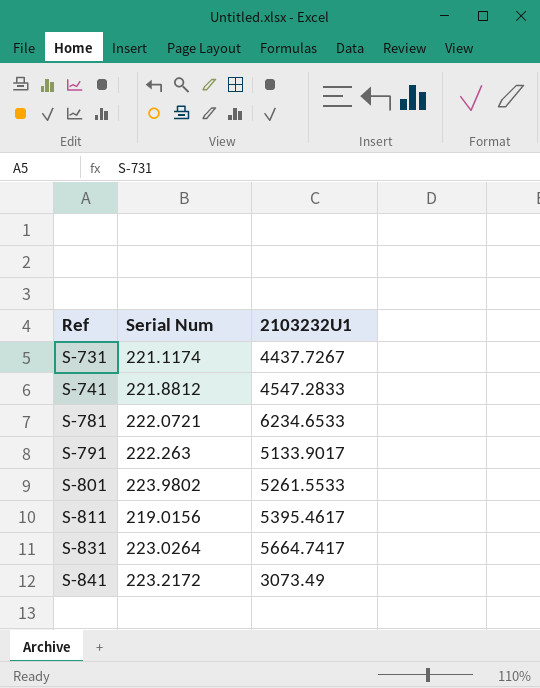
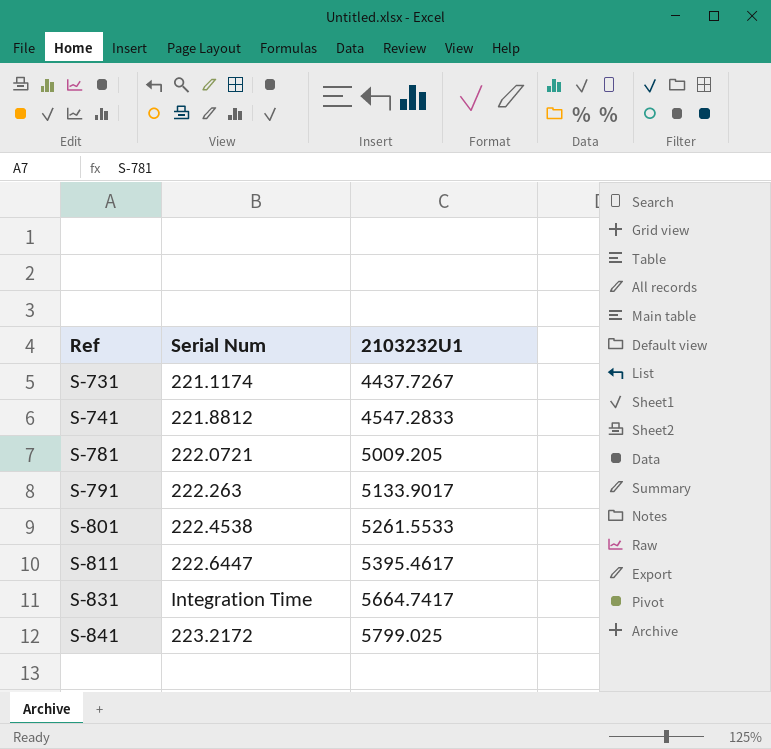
S-781 | 2103232U1: 6234.6533 -> 5009.205
S-801 | Serial Num: 223.9802 -> 222.4538
S-811 | Serial Num: 219.0156 -> 222.6447
S-831 | Serial Num: 223.0264 -> Integration Time
S-841 | 2103232U1: 3073.49 -> 5799.025

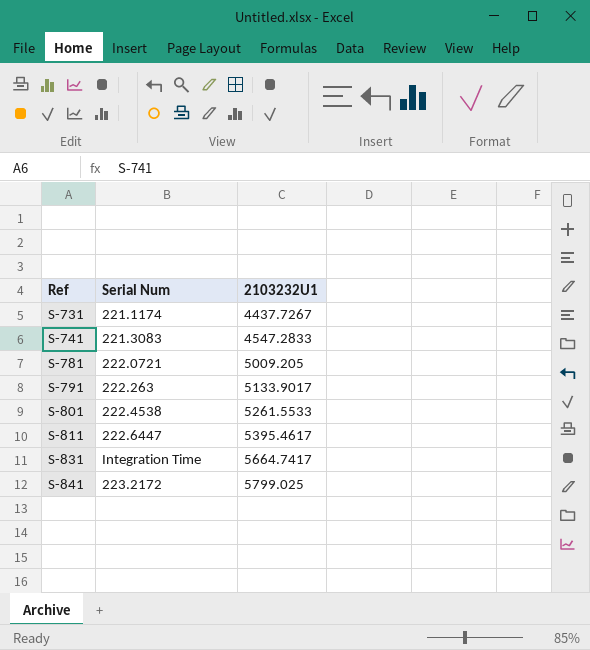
S-741 | Serial Num: 221.8812 -> 221.3083

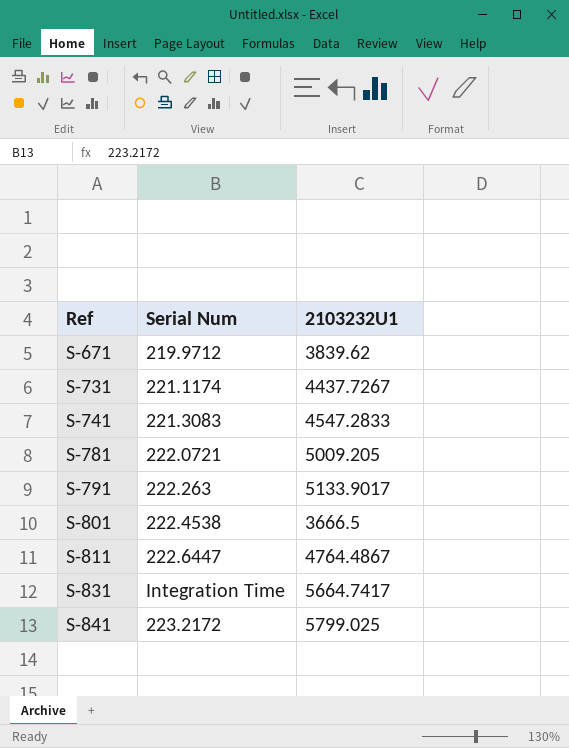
row S-671: none -> 219.9712 | 3839.62
S-801 | 2103232U1: 5261.5533 -> 3666.5
S-811 | 2103232U1: 5395.4617 -> 4764.4867

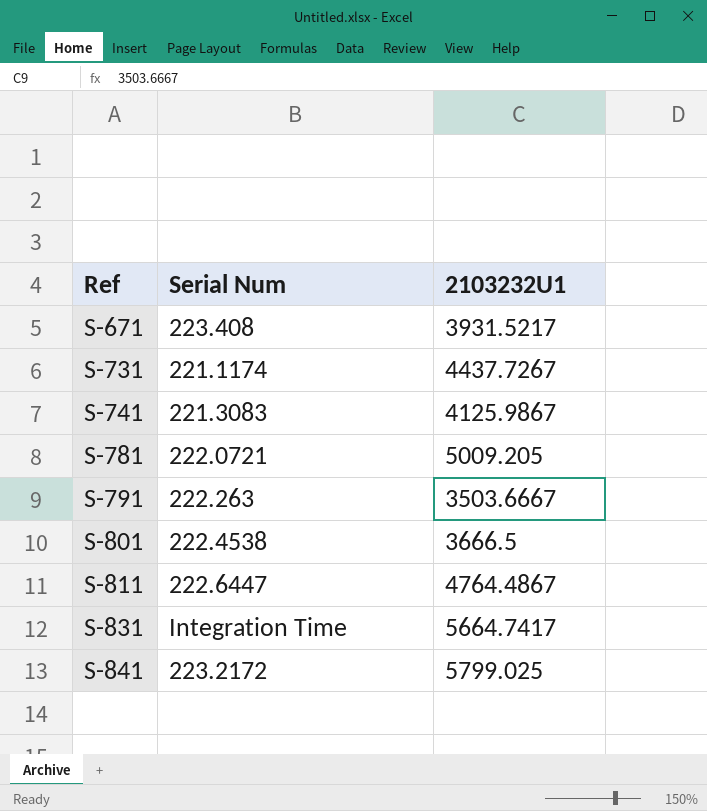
S-671 | Serial Num: 219.9712 -> 223.408
S-671 | 2103232U1: 3839.62 -> 3931.5217
S-741 | 2103232U1: 4547.2833 -> 4125.9867
S-791 | 2103232U1: 5133.9017 -> 3503.6667

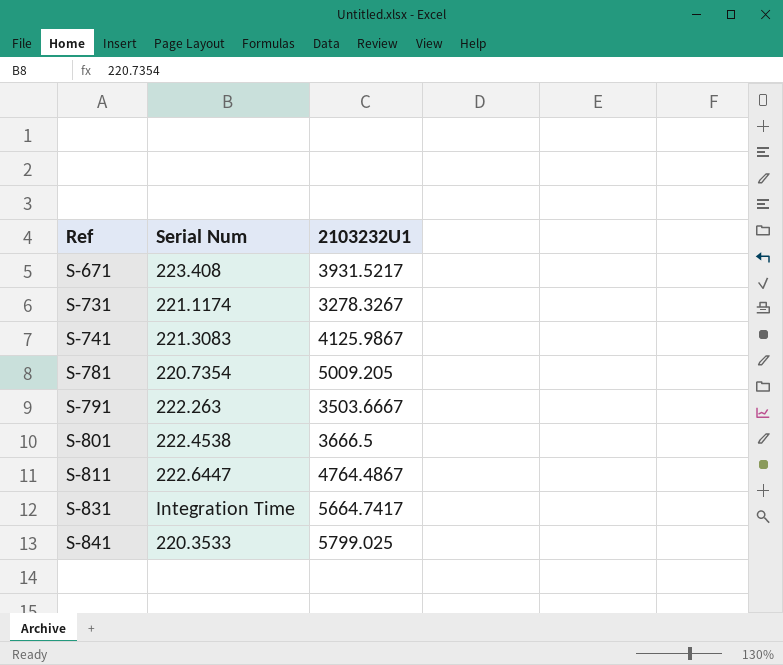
S-731 | 2103232U1: 4437.7267 -> 3278.3267
S-781 | Serial Num: 222.0721 -> 220.7354
S-841 | Serial Num: 223.2172 -> 220.3533

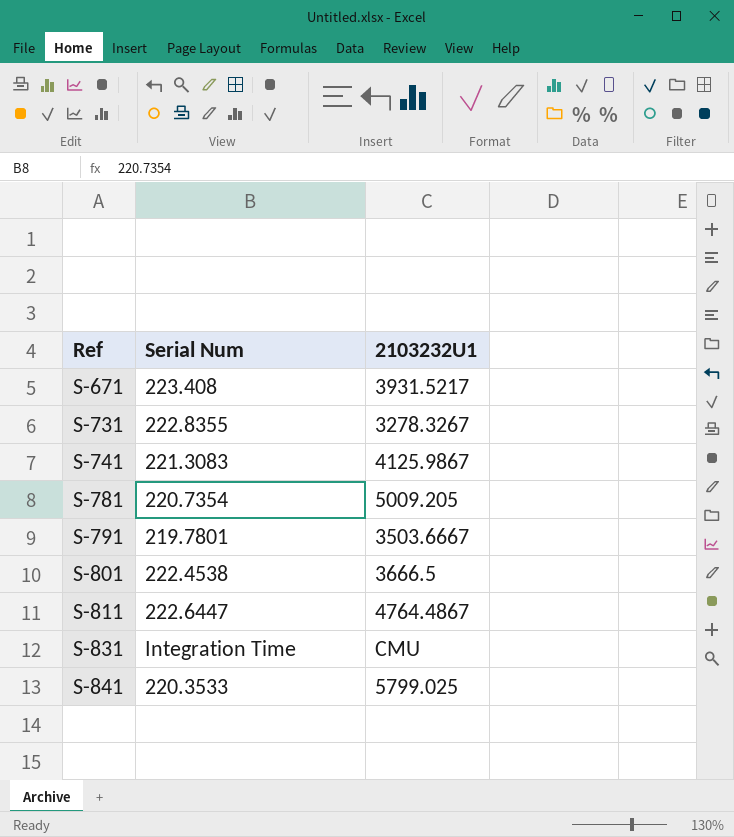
S-731 | Serial Num: 221.1174 -> 222.8355
S-791 | Serial Num: 222.263 -> 219.7801
S-831 | 2103232U1: 5664.7417 -> CMU

